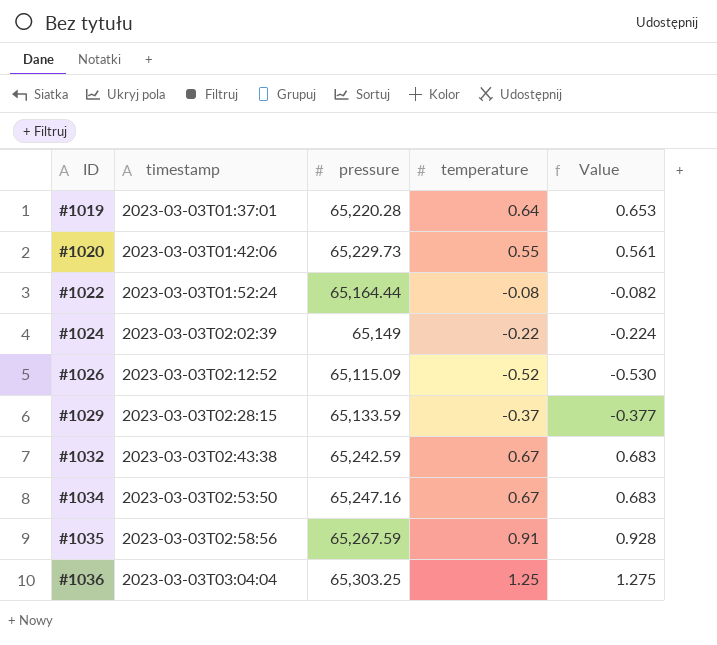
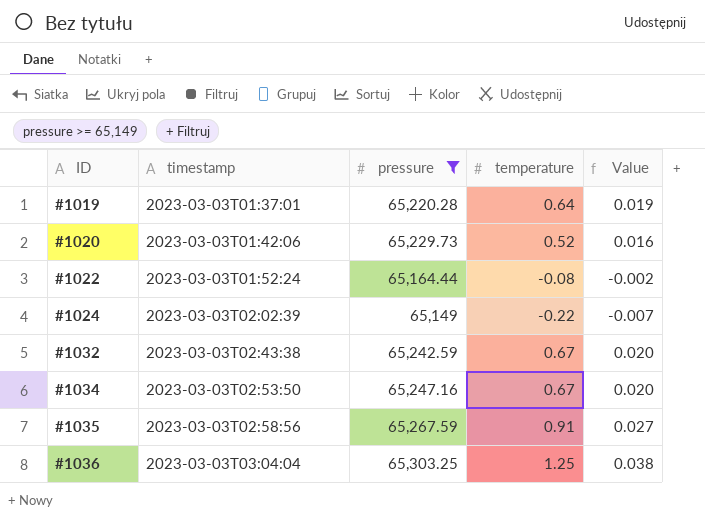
filter: none -> pressure >= 65,149
column Value | formula: [temperature] * 1.02 -> [temperature] * 0.03
#1020 | temperature: 0.55 -> 0.52

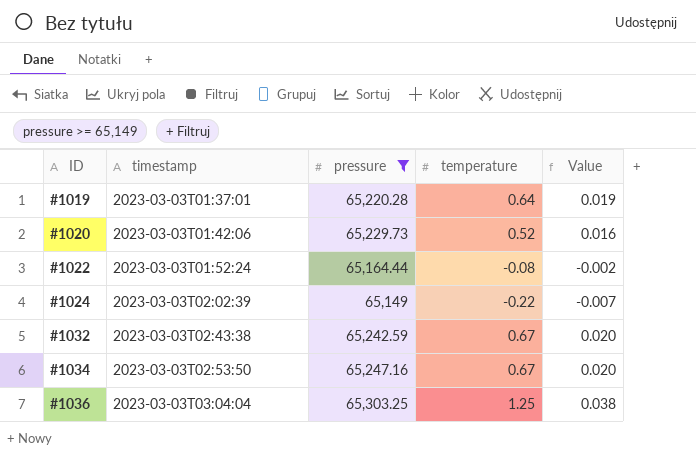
row #1035: 2023-03-03T02:58:56 | 65,267.59 | 0.91 | 0.027 -> none

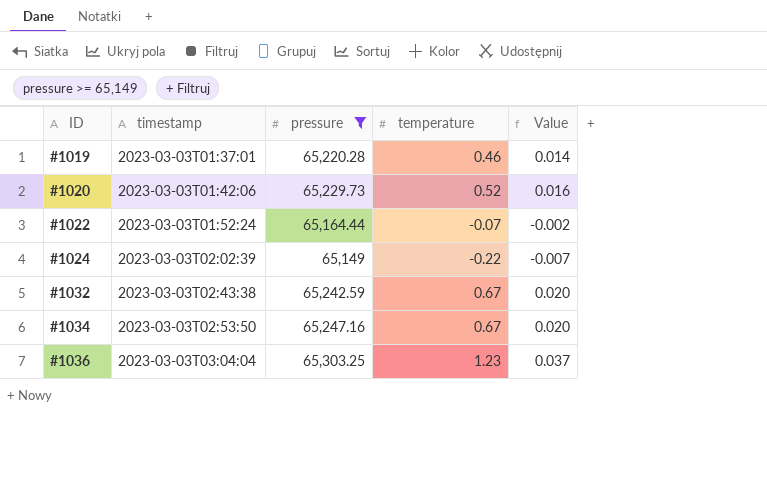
#1019 | temperature: 0.64 -> 0.46
#1019 | Value: 0.019 -> 0.014
#1022 | temperature: -0.08 -> -0.07
#1036 | temperature: 1.25 -> 1.23
#1036 | Value: 0.038 -> 0.037

